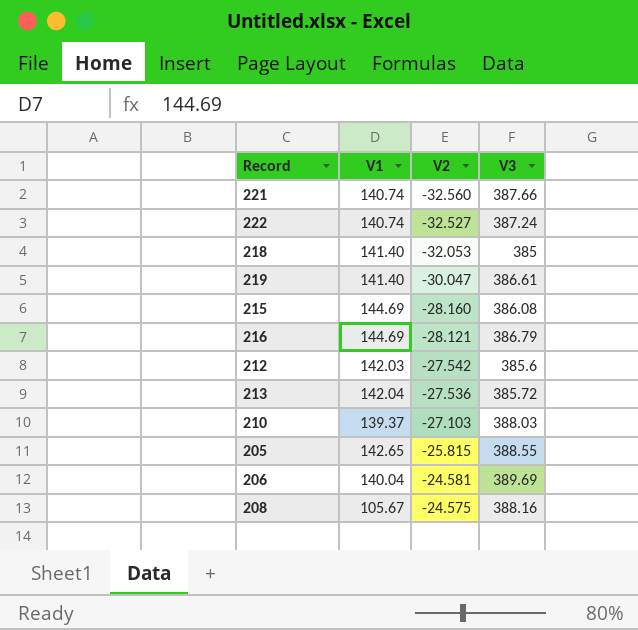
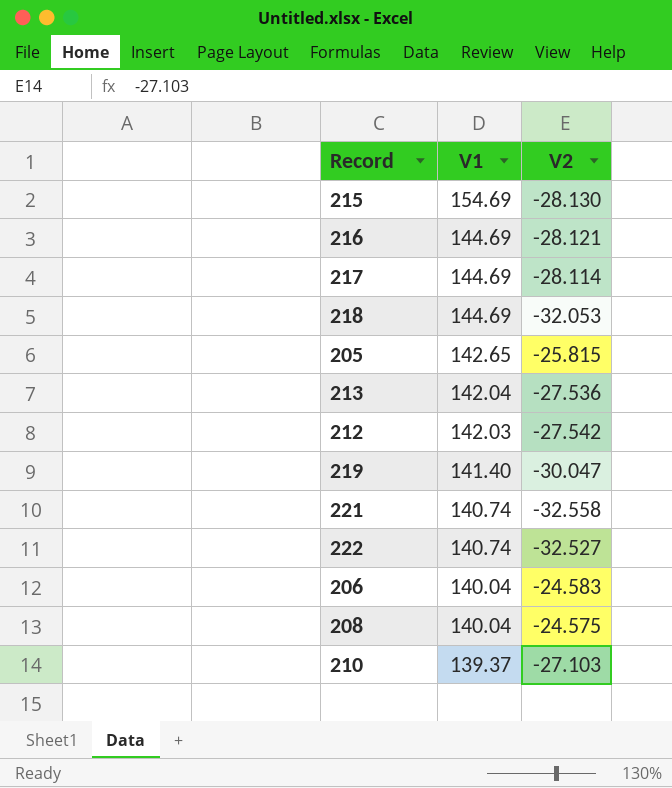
row order: V2 ascending -> V1 descending
column V3 | position: 4 -> none
215 | V1: 144.69 -> 154.69
215 | V2: -28.160 -> -28.130
row 217: none -> 144.69 | -28.114
218 | V1: 141.40 -> 144.69
221 | V2: -32.560 -> -32.558
206 | V2: -24.581 -> -24.583
208 | V1: 105.67 -> 140.04

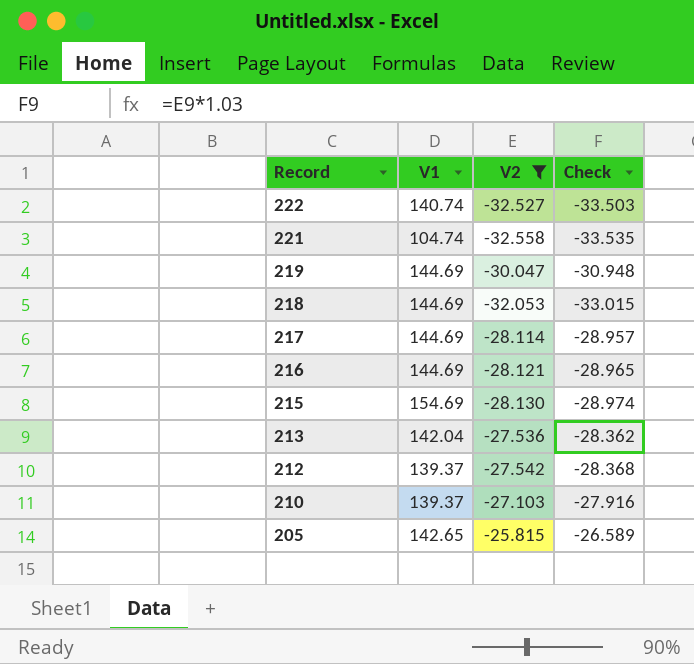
filter: none -> V2 <= -25.815
row order: V1 descending -> Record descending
column Check | formula: none -> [V2] * 1.03
221 | V1: 140.74 -> 104.74
219 | V1: 141.40 -> 144.69
212 | V1: 142.03 -> 139.37

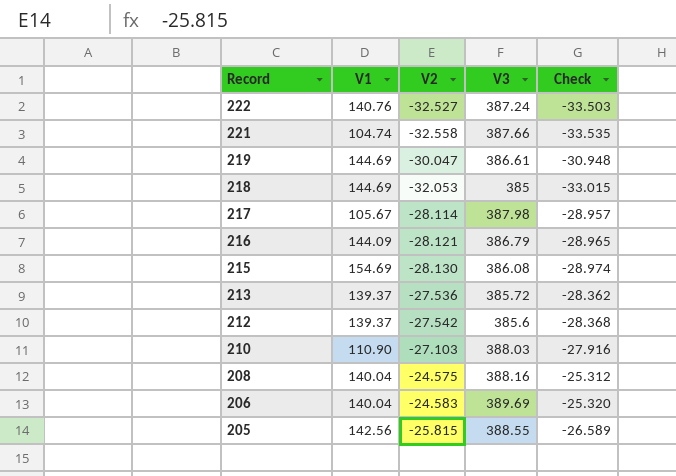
filter: V2 <= -25.815 -> none
column V3 | position: none -> 4
222 | V1: 140.74 -> 140.76
217 | V1: 144.69 -> 105.67
216 | V1: 144.69 -> 144.09
213 | V1: 142.04 -> 139.37
210 | V1: 139.37 -> 110.90
205 | V1: 142.65 -> 142.56

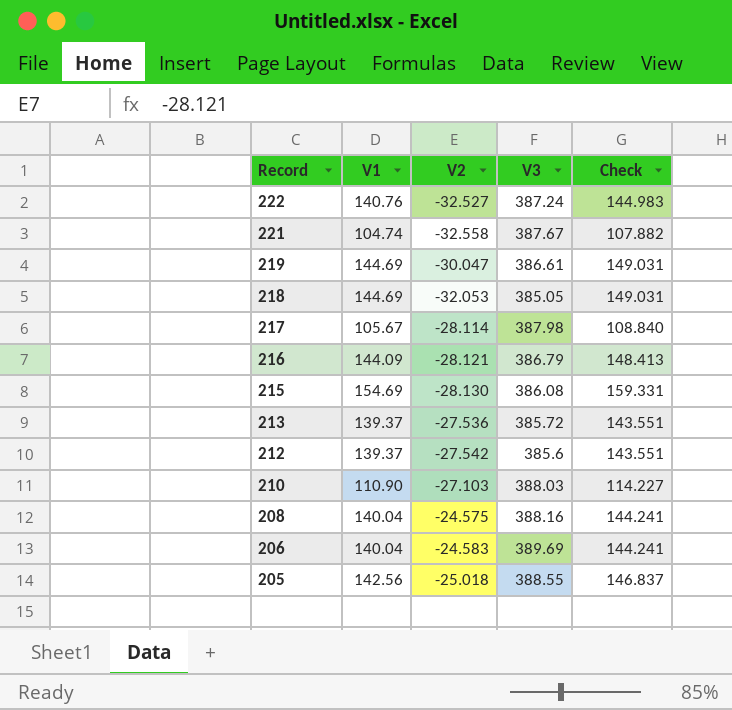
column Check | formula: [V2] * 1.03 -> [V1] * 1.03
221 | V3: 387.66 -> 387.67
218 | V3: 385 -> 385.05
205 | V2: -25.815 -> -25.018

